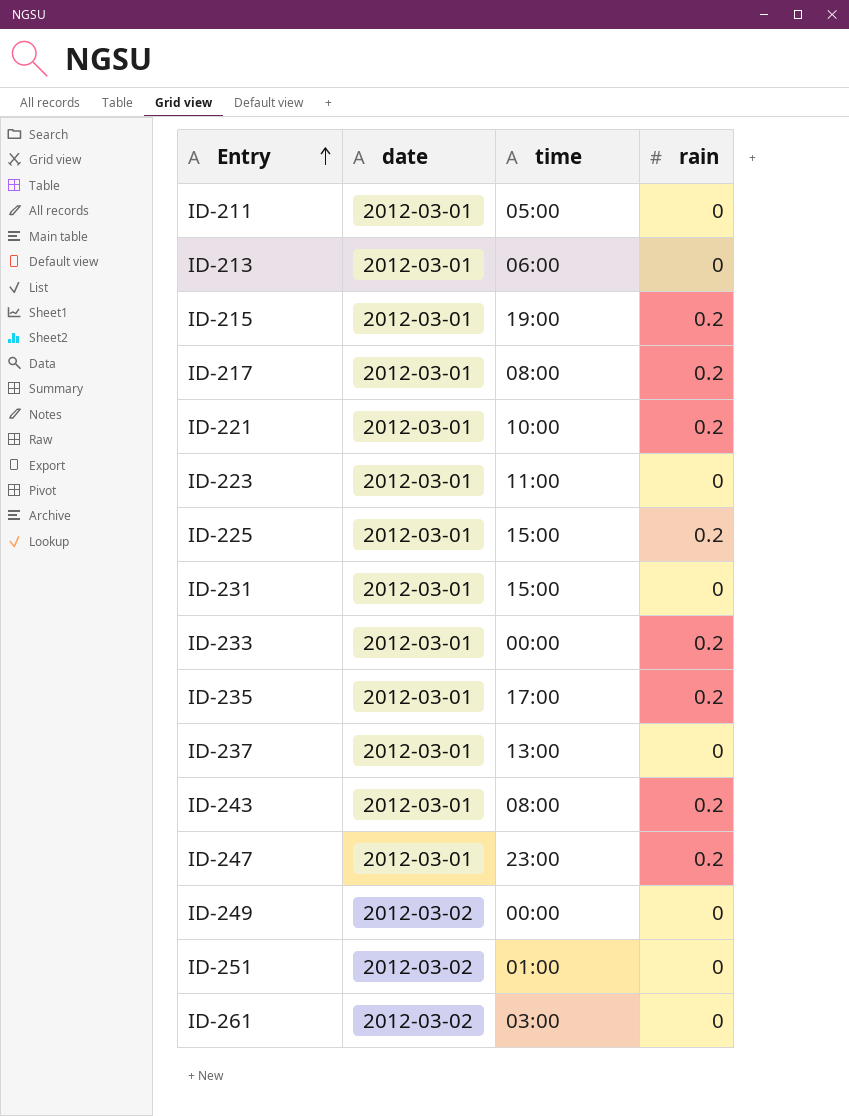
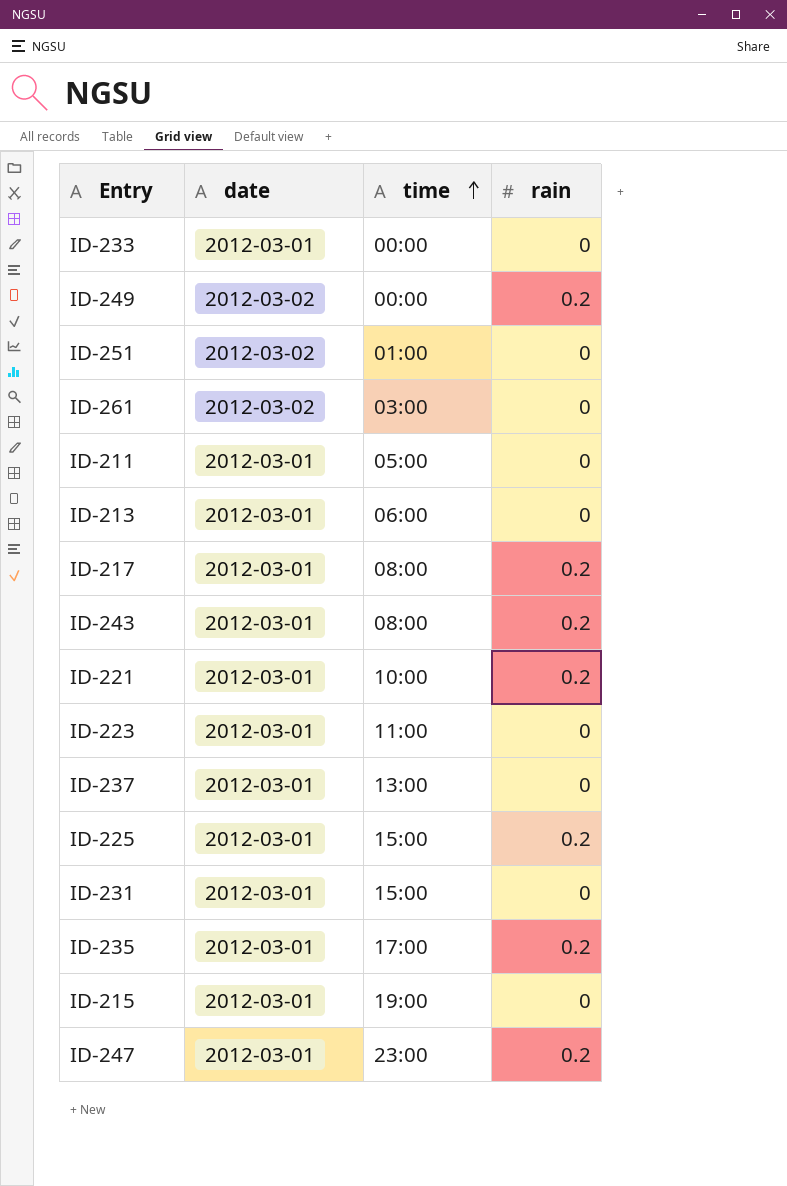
row order: Entry ascending -> time ascending
ID-233 | rain: 0.2 -> 0
ID-249 | rain: 0 -> 0.2
ID-215 | rain: 0.2 -> 0

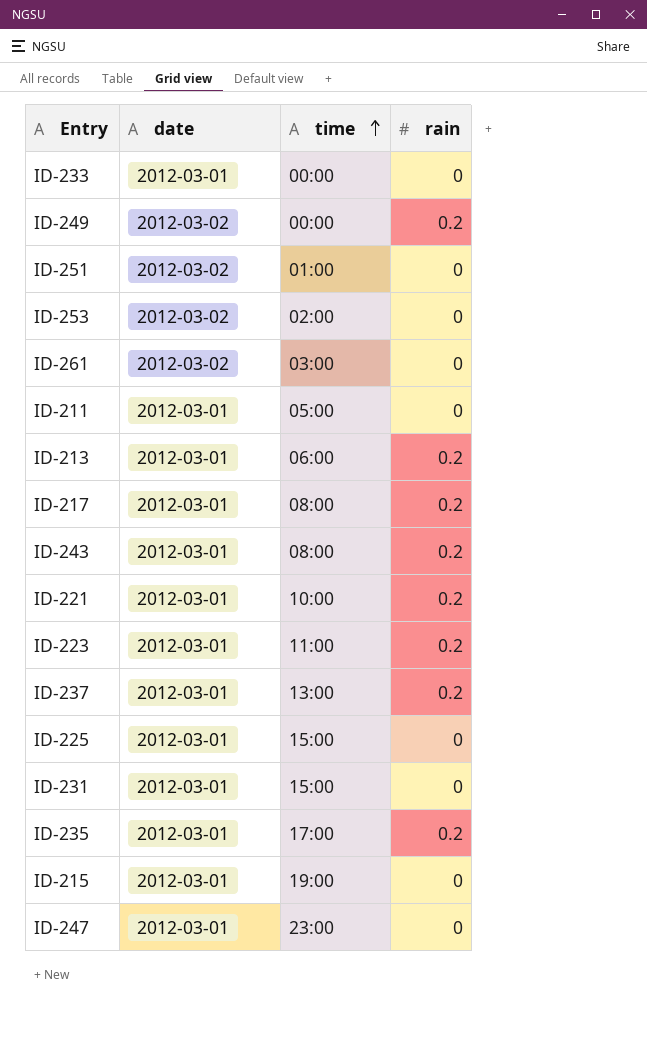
row ID-253: none -> 2012-03-02 | 02:00 | 0
ID-213 | rain: 0 -> 0.2
ID-223 | rain: 0 -> 0.2
ID-237 | rain: 0 -> 0.2
ID-225 | rain: 0.2 -> 0
ID-247 | rain: 0.2 -> 0

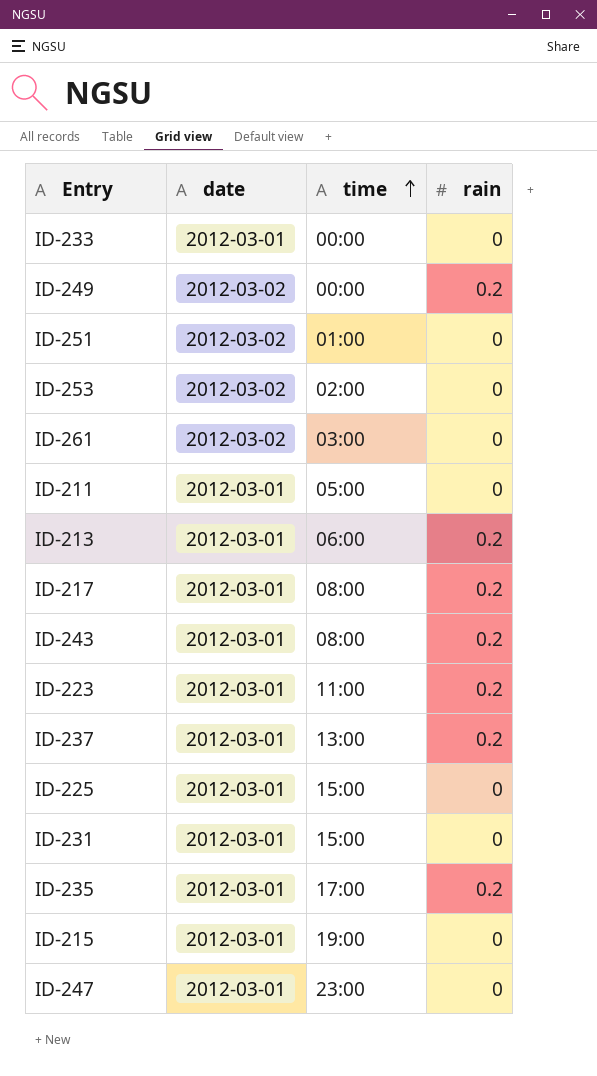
row ID-221: 2012-03-01 | 10:00 | 0.2 -> none

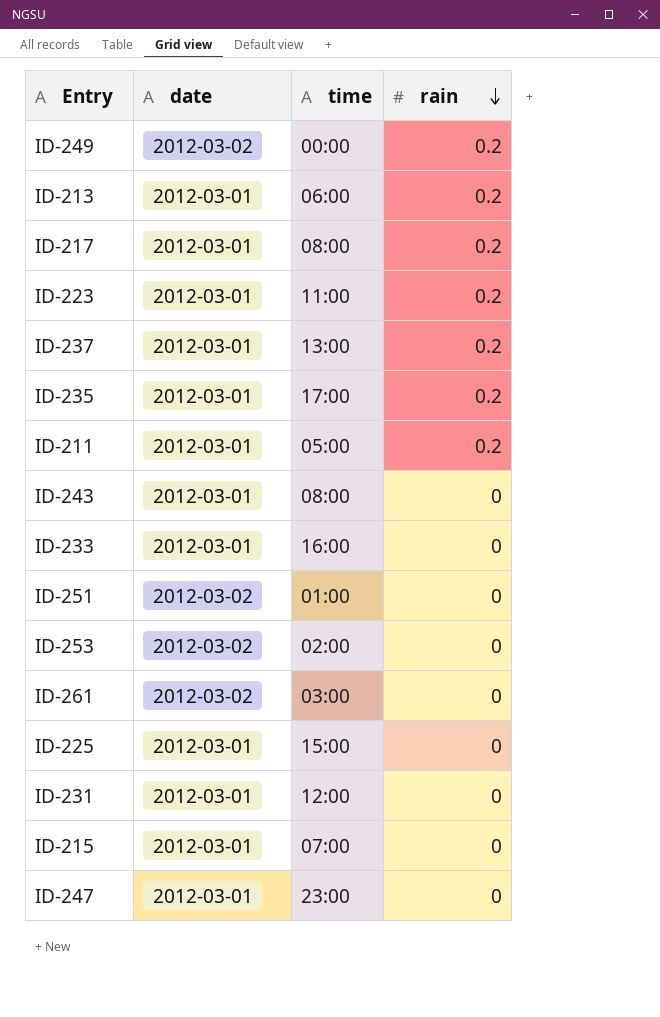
row order: time ascending -> rain descending
ID-211 | rain: 0 -> 0.2
ID-243 | rain: 0.2 -> 0
ID-233 | time: 00:00 -> 16:00
ID-231 | time: 15:00 -> 12:00
ID-215 | time: 19:00 -> 07:00

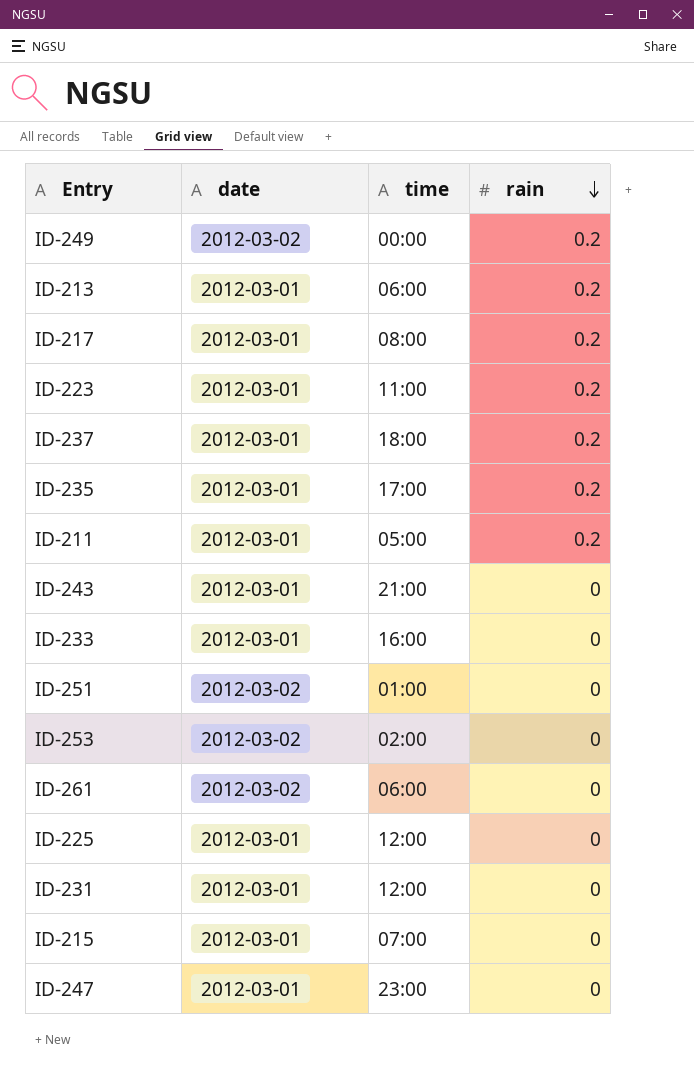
ID-237 | time: 13:00 -> 18:00
ID-243 | time: 08:00 -> 21:00
ID-261 | time: 03:00 -> 06:00
ID-225 | time: 15:00 -> 12:00

